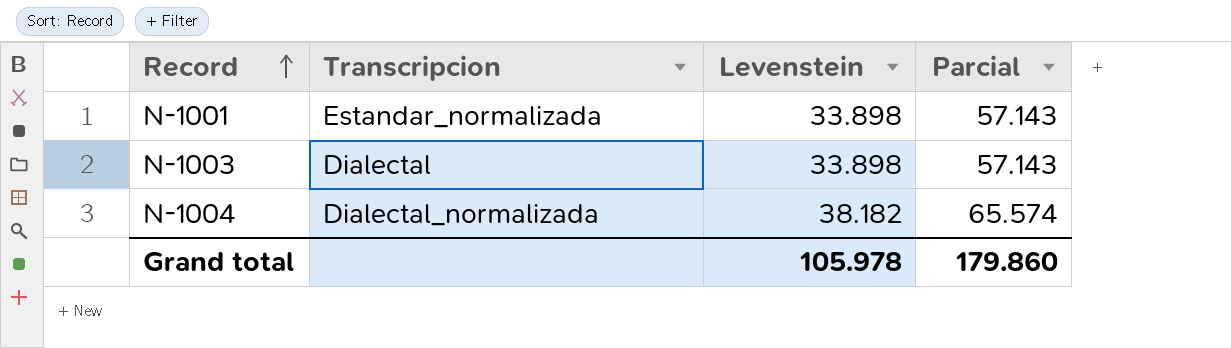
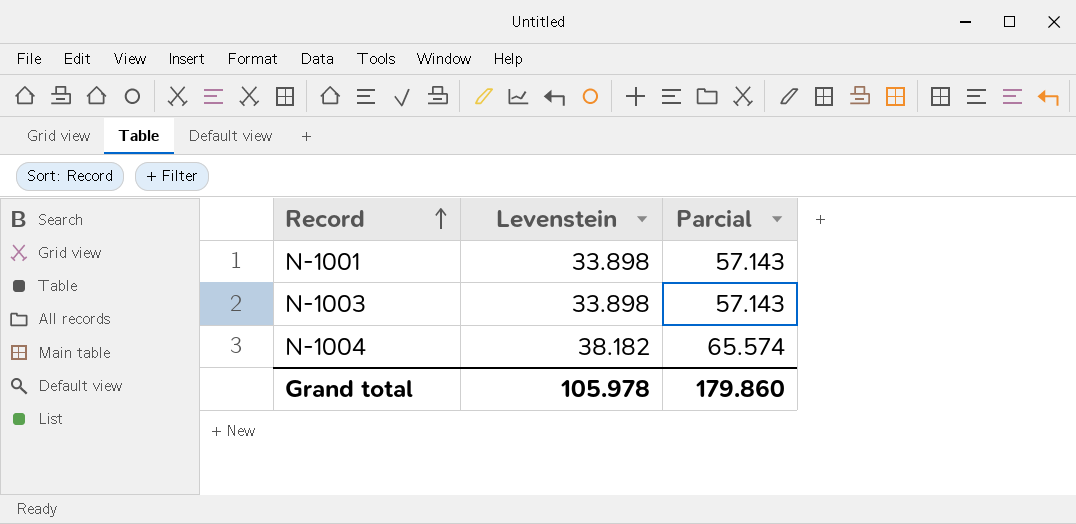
column Transcripcion | position: 2 -> none

